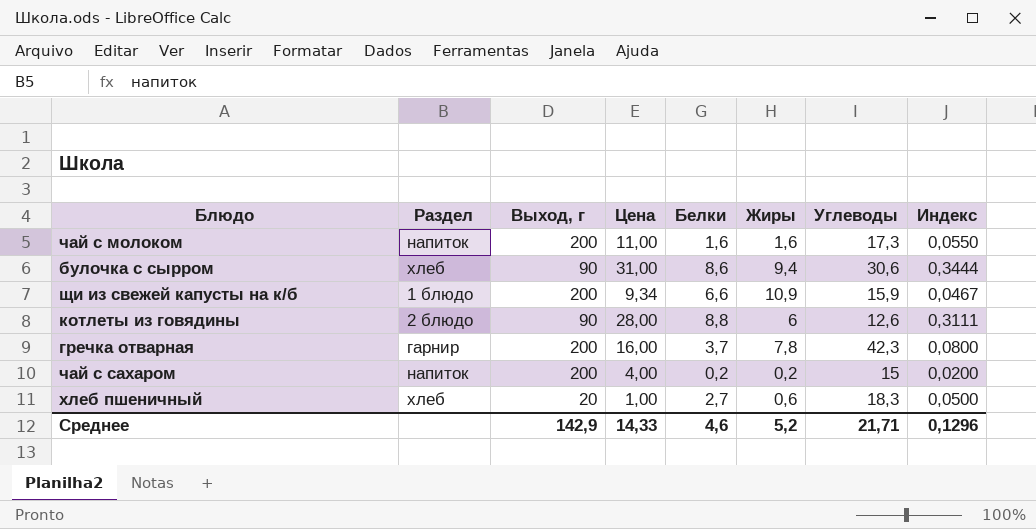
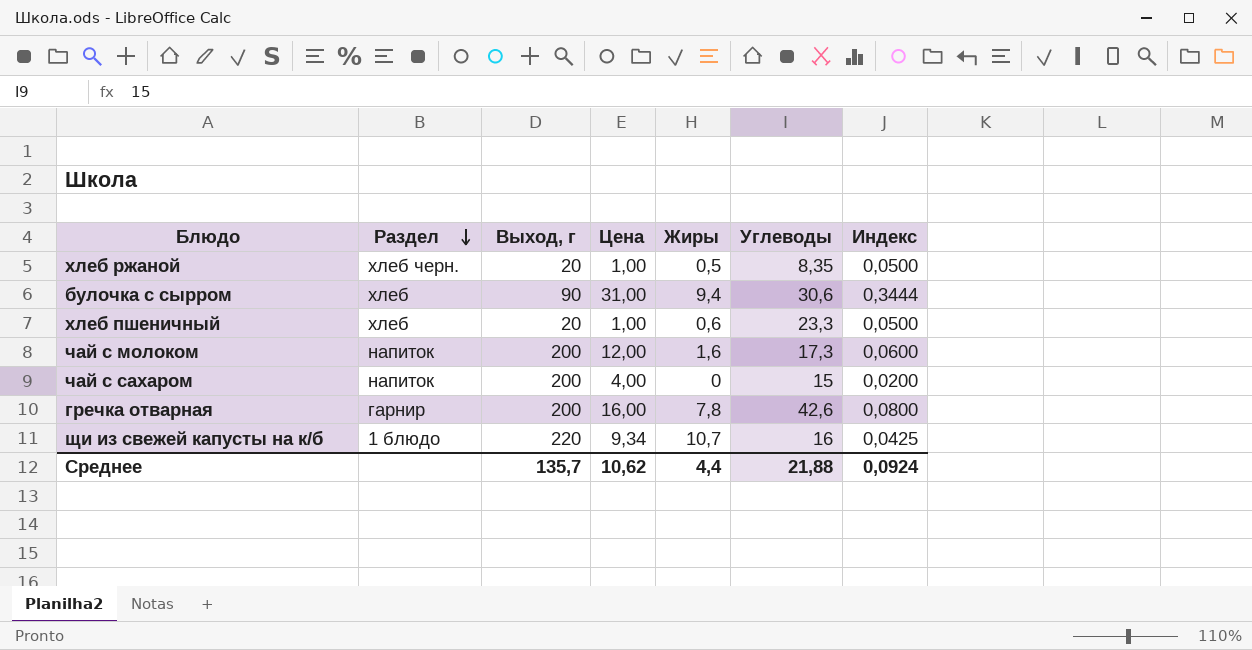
row order: none -> Раздел descending
column Белки | position: 5 -> none
row котлеты из говядины: 2 блюдо | 90 | 28,00 | 8,8 | 6 | 12,6 | 0,3111 -> none
row хлеб ржаной: none -> хлеб черн. | 20 | 1,00 | 0,5 | 8,35 | 0,0500
хлеб пшеничный | Углеводы: 18,3 -> 23,3
чай с молоком | Цена: 11,00 -> 12,00
чай с молоком | Индекс: 0,0550 -> 0,0600
чай с сахаром | Жиры: 0,2 -> 0
гречка отварная | Углеводы: 42,3 -> 42,6
щи из свежей капусты на к/б | Выход, г: 200 -> 220
щи из свежей капусты на к/б | Жиры: 10,9 -> 10,7
щи из свежей капусты на к/б | Углеводы: 15,9 -> 16
щи из свежей капусты на к/б | Индекс: 0,0467 -> 0,0425
Среднее | Выход, г: 142,9 -> 135,7
Среднее | Цена: 14,33 -> 10,62
Среднее | Жиры: 5,2 -> 4,4
Среднее | Углеводы: 21,71 -> 21,88
Среднее | Индекс: 0,1296 -> 0,0924

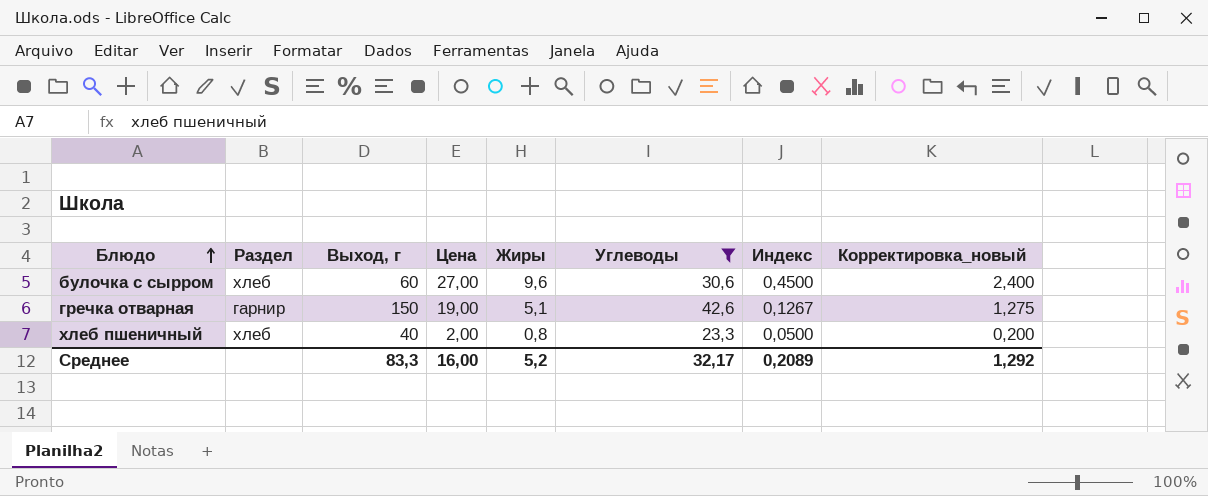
filter: none -> Углеводы >= 23,3
row order: Раздел descending -> Блюдо ascending
column Корректировка_новый | formula: none -> [Жиры] * 0,25
булочка с сырром | Выход, г: 90 -> 60
булочка с сырром | Цена: 31,00 -> 27,00
булочка с сырром | Жиры: 9,4 -> 9,6
булочка с сырром | Индекс: 0,3444 -> 0,4500
гречка отварная | Выход, г: 200 -> 150
гречка отварная | Цена: 16,00 -> 19,00
гречка отварная | Жиры: 7,8 -> 5,1
гречка отварная | Индекс: 0,0800 -> 0,1267
хлеб пшеничный | Выход, г: 20 -> 40
хлеб пшеничный | Цена: 1,00 -> 2,00
хлеб пшеничный | Жиры: 0,6 -> 0,8
Среднее | Выход, г: 135,7 -> 83,3
Среднее | Цена: 10,62 -> 16,00
Среднее | Жиры: 4,4 -> 5,2
Среднее | Углеводы: 21,88 -> 32,17
Среднее | Индекс: 0,0924 -> 0,2089

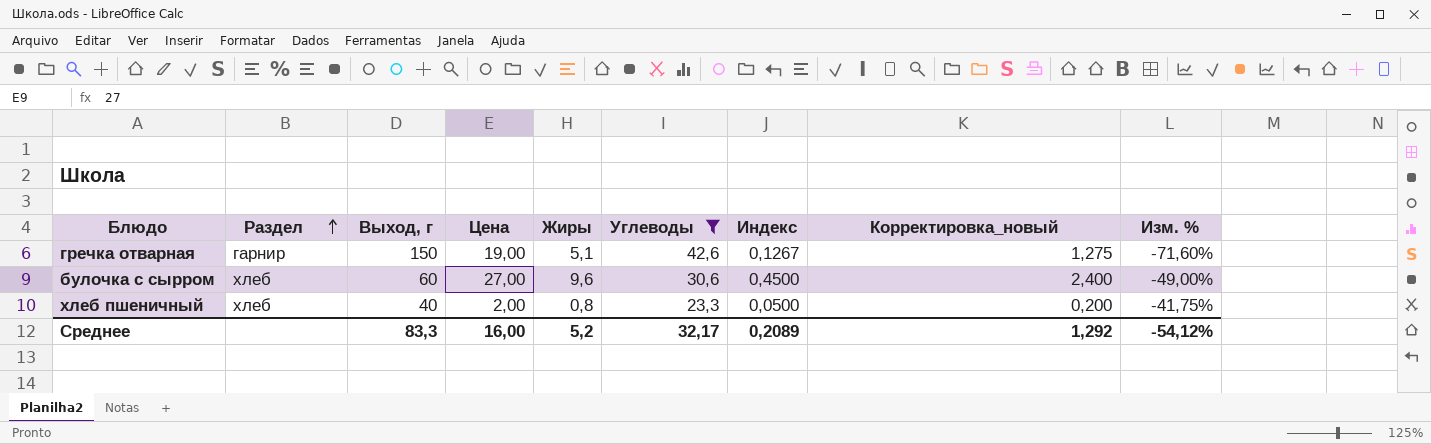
row order: Блюдо ascending -> Раздел ascending
column Изм. % | formula: none -> ([Углеводы] - [Выход, г]) / [Выход, г]

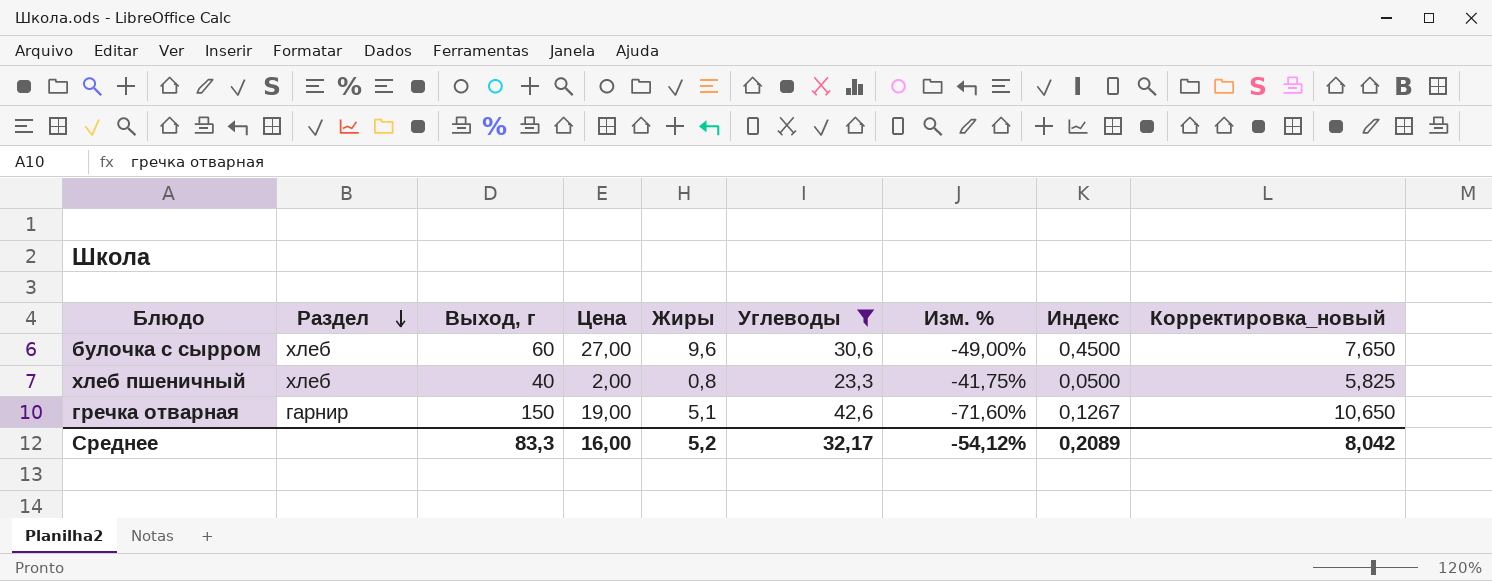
row order: Раздел ascending -> Раздел descending
column Изм. % | position: 9 -> 7
column Корректировка_новый | formula: [Жиры] * 0,25 -> [Углеводы] * 0,25
Среднее | Корректировка_новый: 1,292 -> 8,042

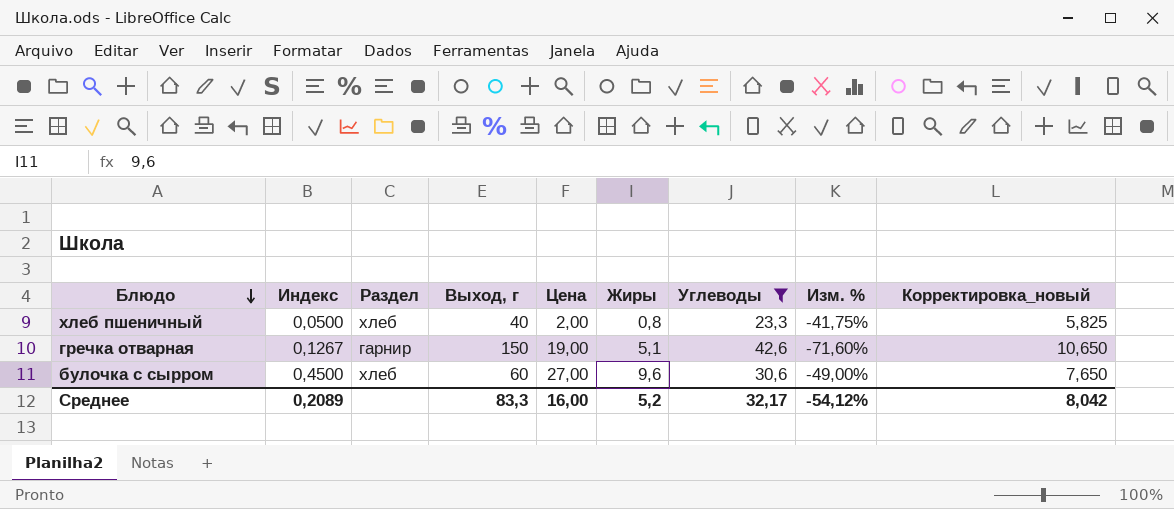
row order: Раздел descending -> Блюдо descending
column Индекс | position: 8 -> 2

